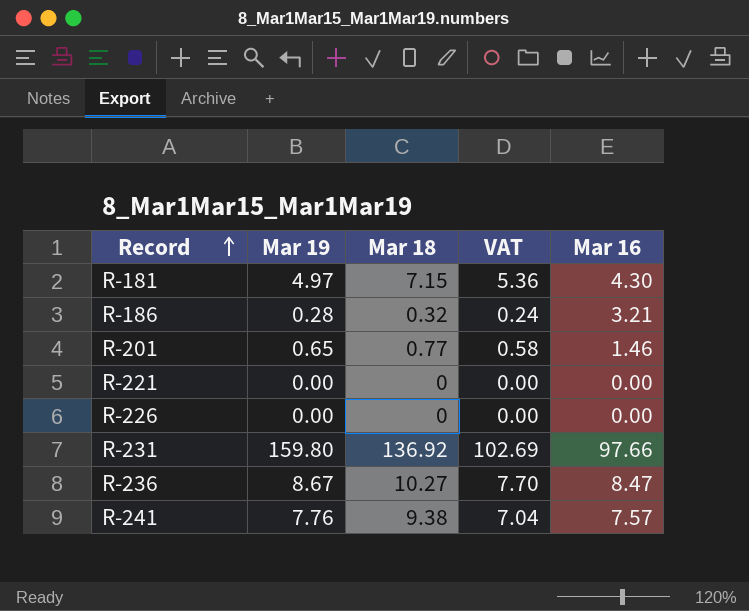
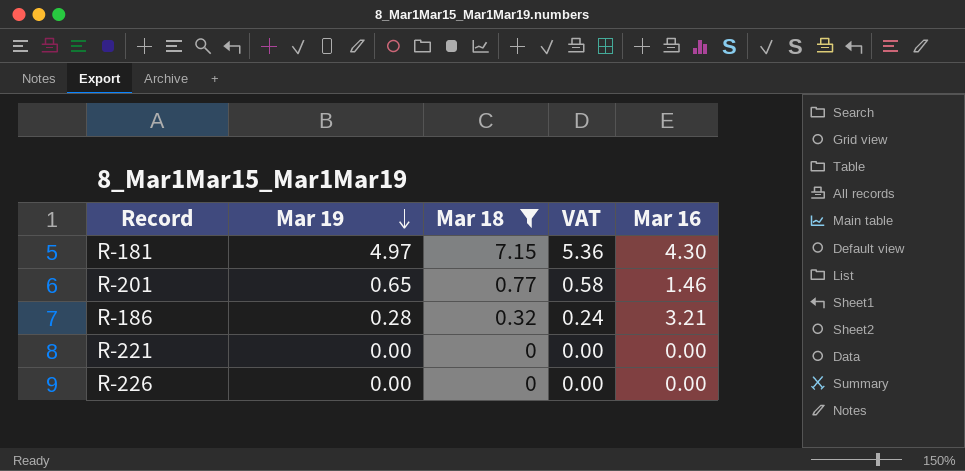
filter: none -> Mar 18 <= 7.15
row order: Record ascending -> Mar 19 descending

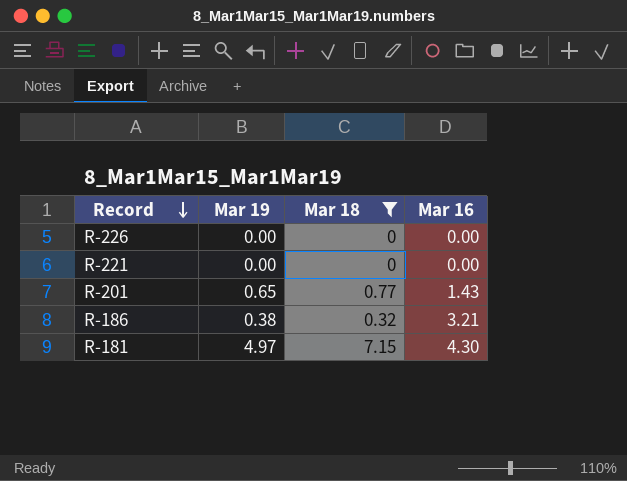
row order: Mar 19 descending -> Record descending
column VAT | formula: [Mar 18] * 0.75 -> none
R-201 | Mar 16: 1.46 -> 1.43
R-186 | Mar 19: 0.28 -> 0.38

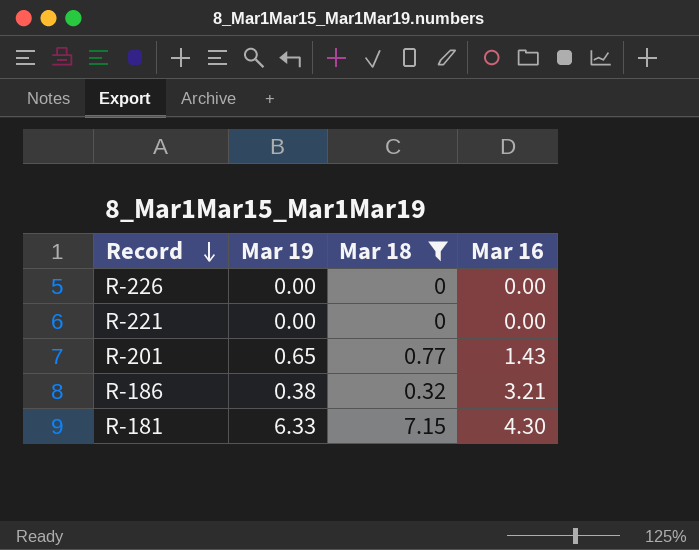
R-181 | Mar 19: 4.97 -> 6.33

